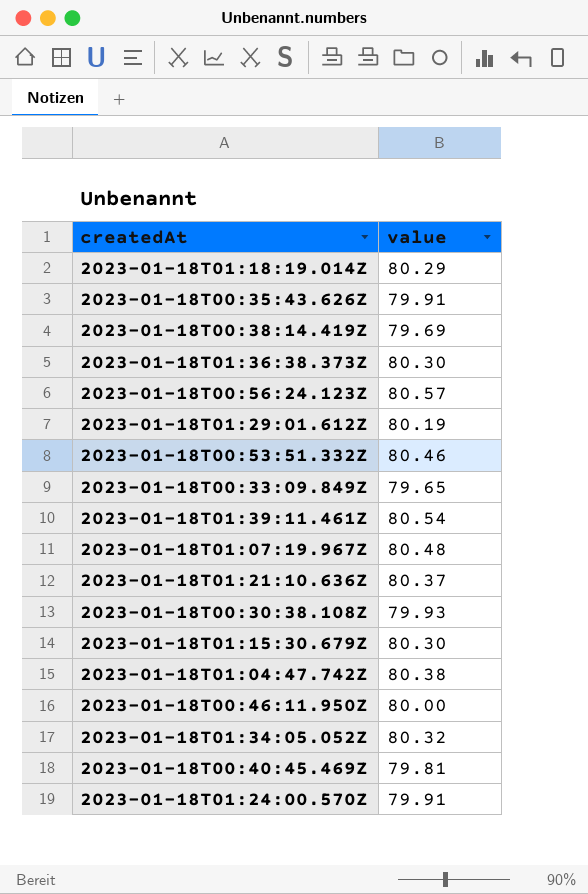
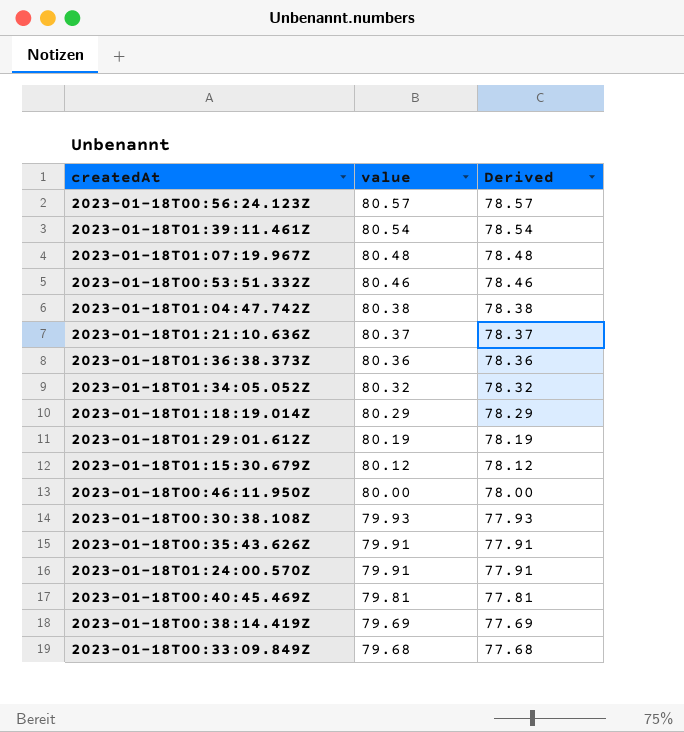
row order: none -> value descending
column Derived | formula: none -> [value] - 2
2023-01-18T01:36:38.373Z | value: 80.30 -> 80.36
2023-01-18T01:15:30.679Z | value: 80.30 -> 80.12
2023-01-18T00:33:09.849Z | value: 79.65 -> 79.68

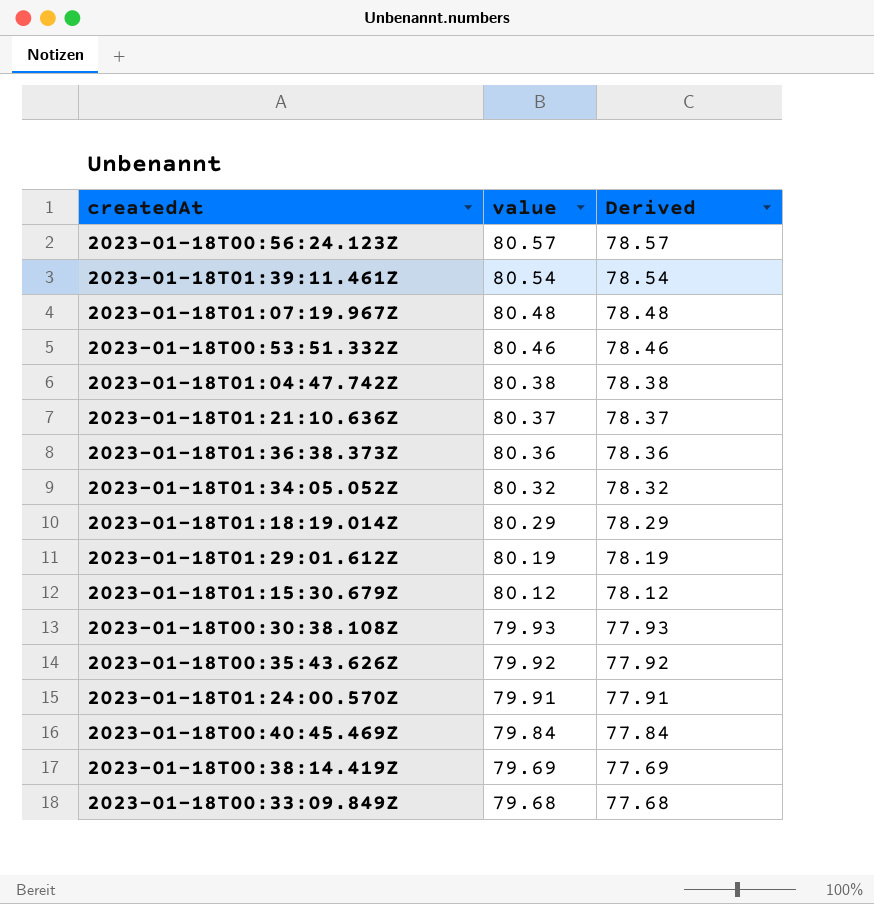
row 2023-01-18T00:46:11.950Z: 80.00 | 78.00 -> none
2023-01-18T00:35:43.626Z | value: 79.91 -> 79.92
2023-01-18T00:35:43.626Z | Derived: 77.91 -> 77.92
2023-01-18T00:40:45.469Z | value: 79.81 -> 79.84
2023-01-18T00:40:45.469Z | Derived: 77.81 -> 77.84

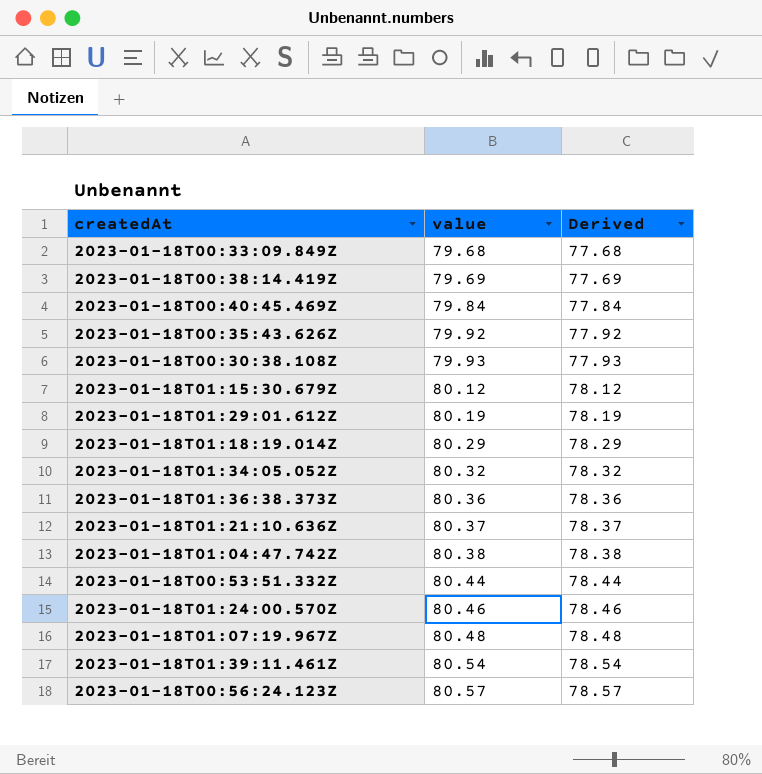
row order: value descending -> value ascending
2023-01-18T00:53:51.332Z | value: 80.46 -> 80.44
2023-01-18T00:53:51.332Z | Derived: 78.46 -> 78.44
2023-01-18T01:24:00.570Z | value: 79.91 -> 80.46
2023-01-18T01:24:00.570Z | Derived: 77.91 -> 78.46

